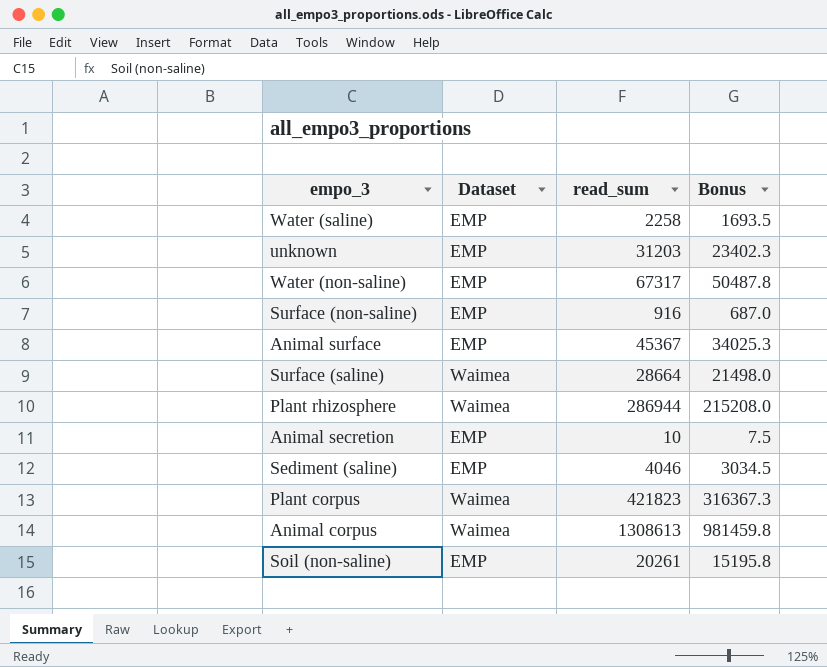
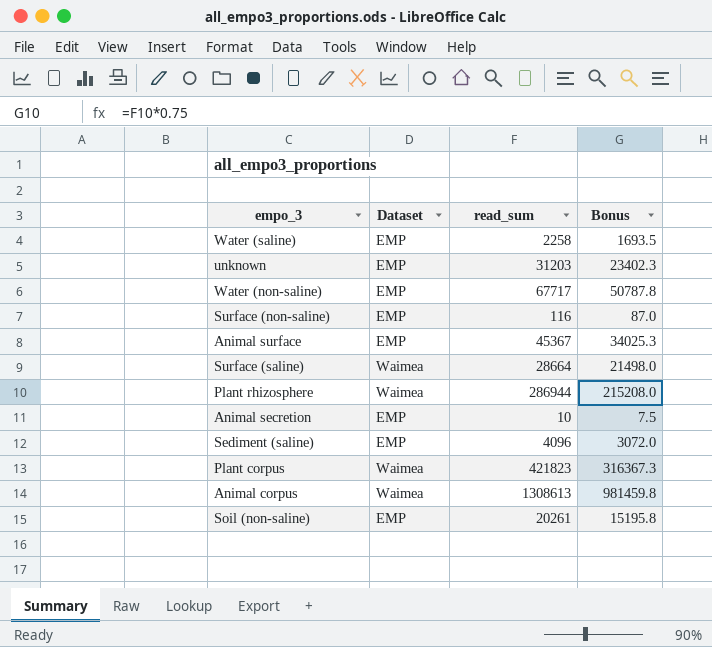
Water (non-saline) | read_sum: 67317 -> 67717
Water (non-saline) | Bonus: 50487.8 -> 50787.8
Surface (non-saline) | read_sum: 916 -> 116
Surface (non-saline) | Bonus: 687.0 -> 87.0
Sediment (saline) | read_sum: 4046 -> 4096
Sediment (saline) | Bonus: 3034.5 -> 3072.0

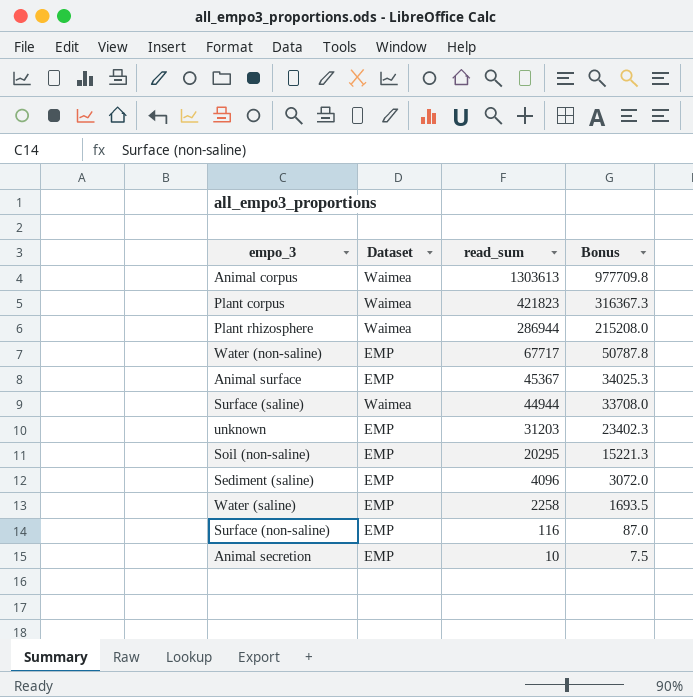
row order: none -> read_sum descending
Animal corpus | read_sum: 1308613 -> 1303613
Animal corpus | Bonus: 981459.8 -> 977709.8
Surface (saline) | read_sum: 28664 -> 44944
Surface (saline) | Bonus: 21498.0 -> 33708.0
Soil (non-saline) | read_sum: 20261 -> 20295
Soil (non-saline) | Bonus: 15195.8 -> 15221.3

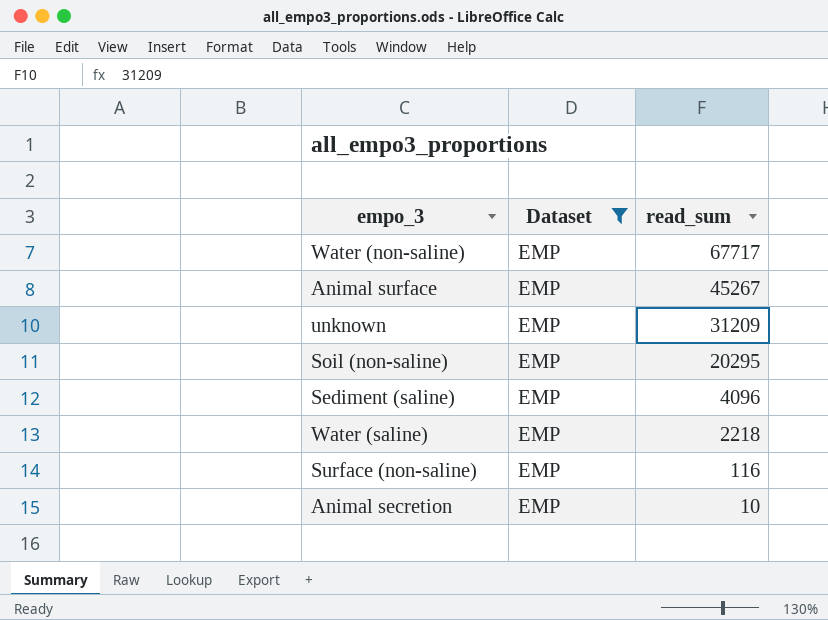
filter: none -> Dataset = EMP
column Bonus | formula: [read_sum] * 0.75 -> none
Animal surface | read_sum: 45367 -> 45267
unknown | read_sum: 31203 -> 31209
Water (saline) | read_sum: 2258 -> 2218

